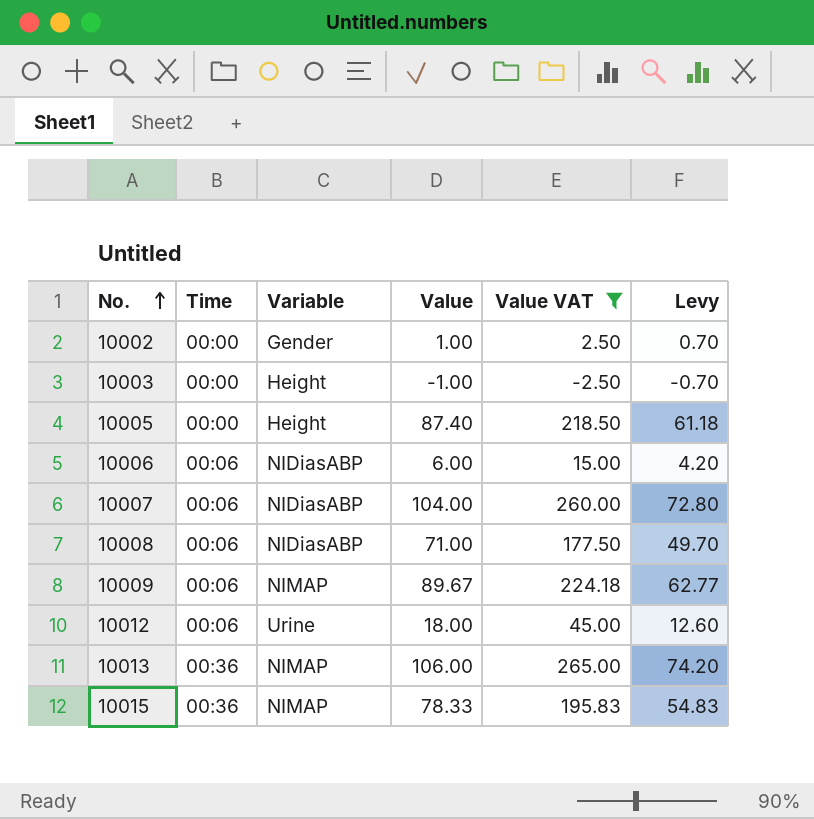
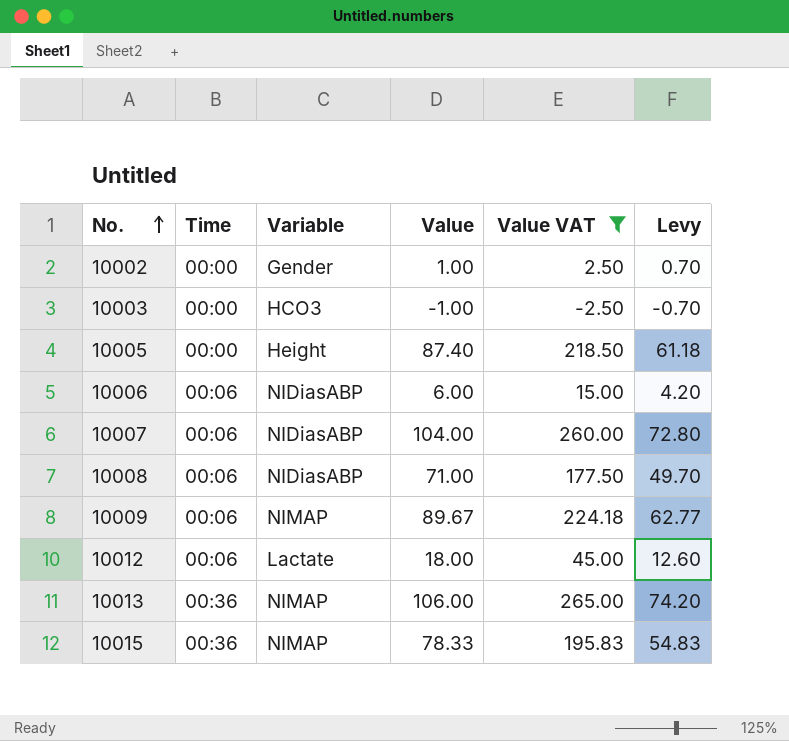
10003 | Variable: Height -> HCO3
10012 | Variable: Urine -> Lactate

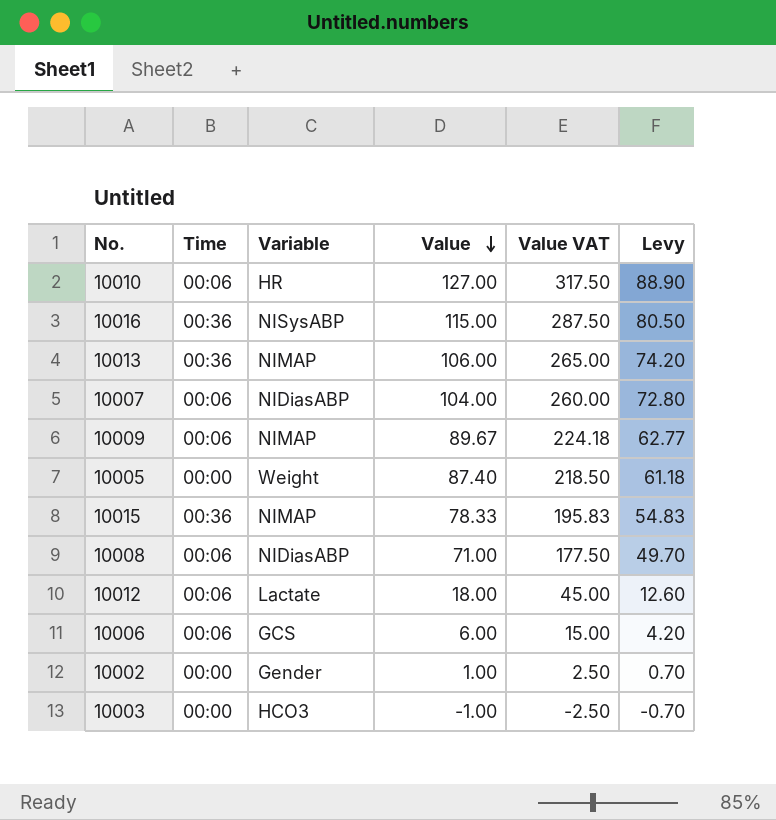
filter: Value VAT <= 265.00 -> none
row order: No. ascending -> Value descending
10005 | Variable: Height -> Weight
10006 | Variable: NIDiasABP -> GCS

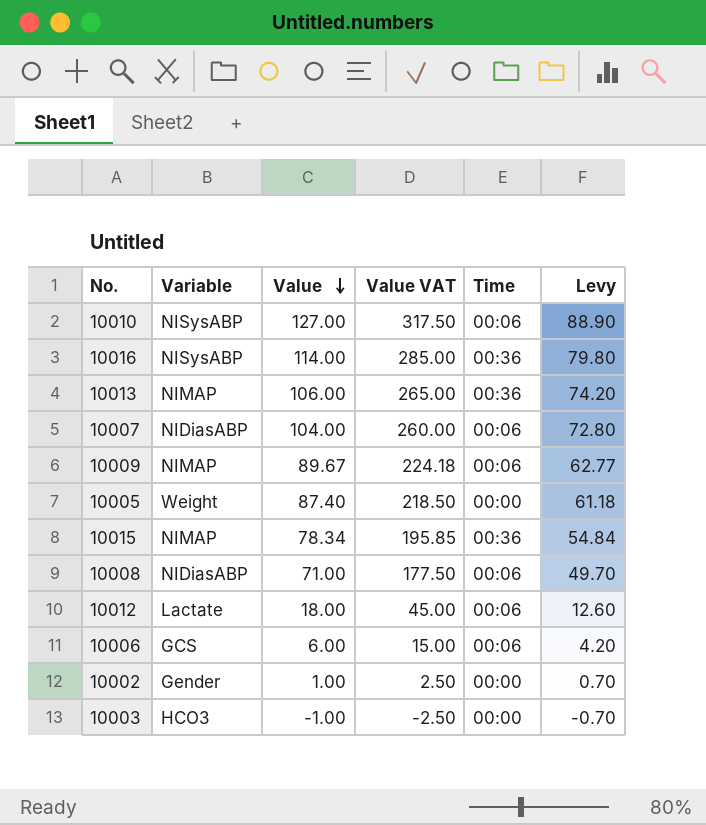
column Time | position: 2 -> 5
10010 | Variable: HR -> NISysABP
10016 | Value: 115.00 -> 114.00
10016 | Value VAT: 287.50 -> 285.00
10016 | Levy: 80.50 -> 79.80
10015 | Value: 78.33 -> 78.34
10015 | Value VAT: 195.83 -> 195.85
10015 | Levy: 54.83 -> 54.84

